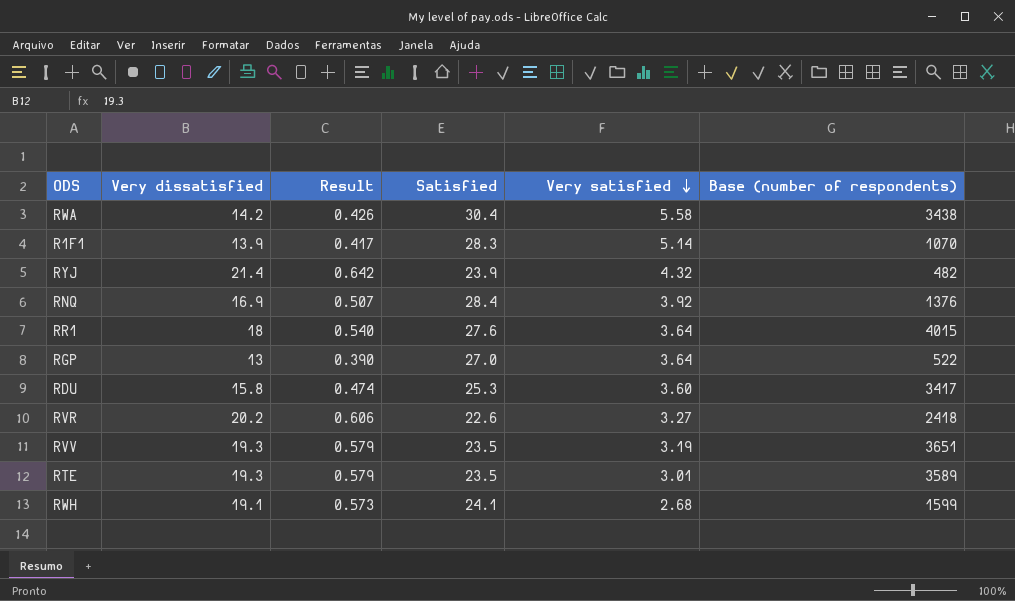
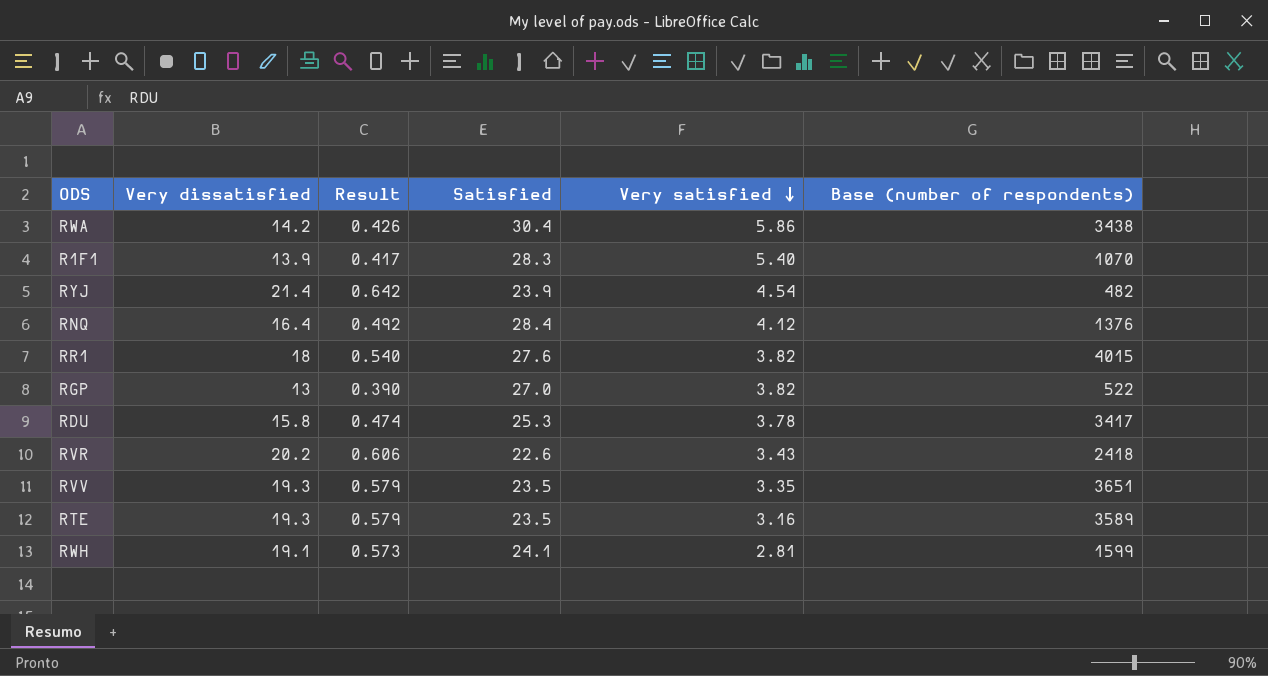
RWA | Very satisfied: 5.58 -> 5.86
R1F1 | Very satisfied: 5.14 -> 5.40
RYJ | Very satisfied: 4.32 -> 4.54
RNQ | Very dissatisfied: 16.9 -> 16.4
RNQ | Result: 0.507 -> 0.492
RNQ | Very satisfied: 3.92 -> 4.12
RR1 | Very satisfied: 3.64 -> 3.82
RGP | Very satisfied: 3.64 -> 3.82
RDU | Very satisfied: 3.60 -> 3.78
RVR | Very satisfied: 3.27 -> 3.43
RVV | Very satisfied: 3.19 -> 3.35
RTE | Very satisfied: 3.01 -> 3.16
RWH | Very satisfied: 2.68 -> 2.81

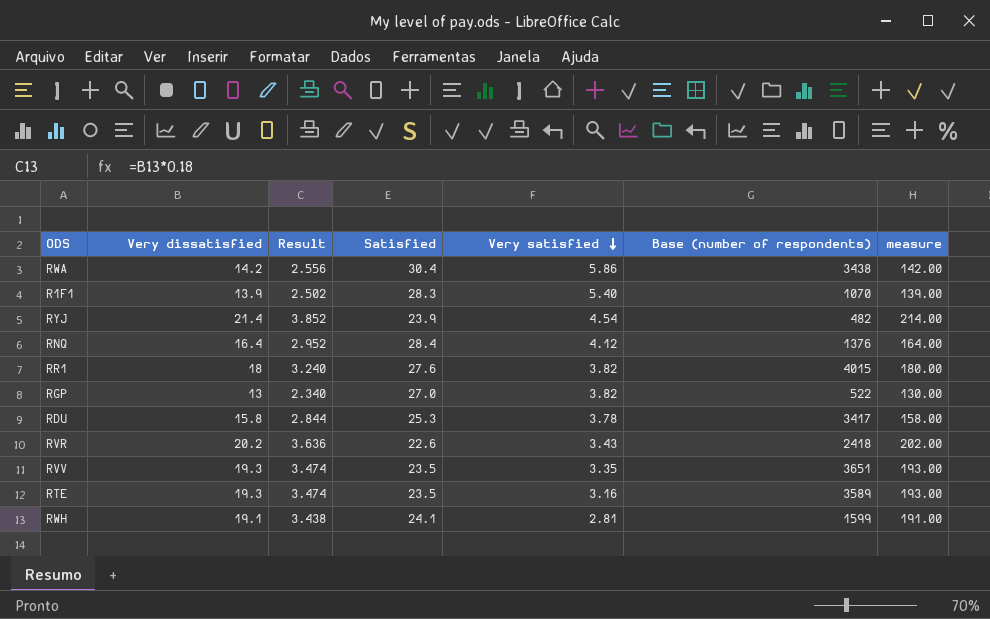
column Result | formula: [Very dissatisfied] * 0.03 -> [Very dissatisfied] * 0.18
column measure | formula: none -> [Very dissatisfied] * 10

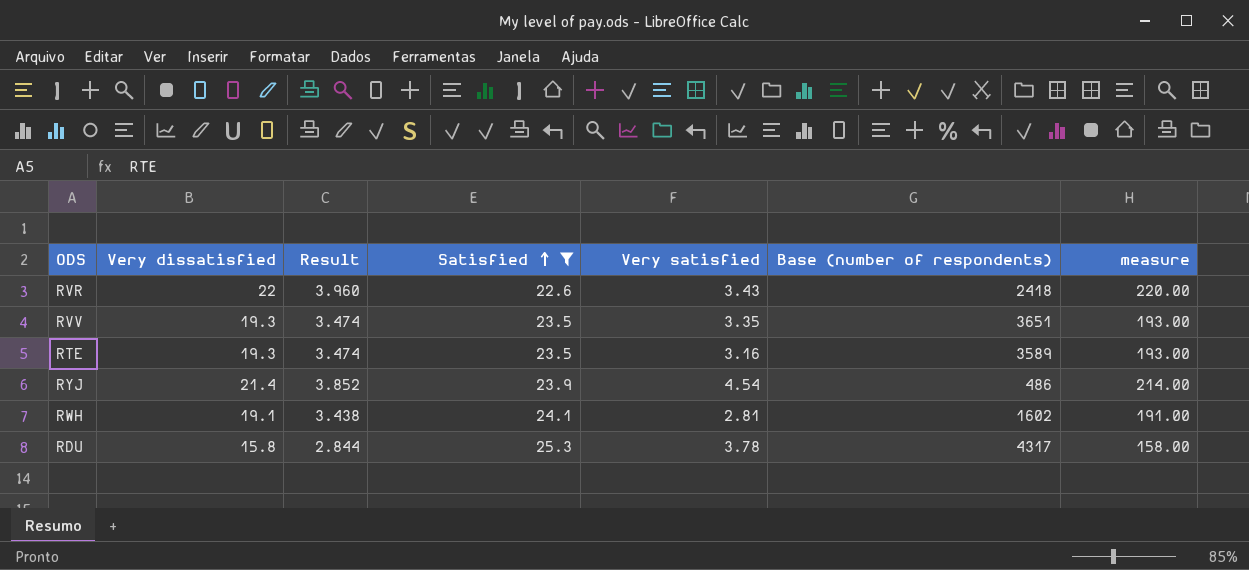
filter: none -> Satisfied <= 25.3
row order: Very satisfied descending -> Satisfied ascending
RVR | Very dissatisfied: 20.2 -> 22
RVR | Result: 3.636 -> 3.960
RVR | measure: 202.00 -> 220.00
RYJ | Base (number of respondents): 482 -> 486
RWH | Base (number of respondents): 1599 -> 1602
RDU | Base (number of respondents): 3417 -> 4317

